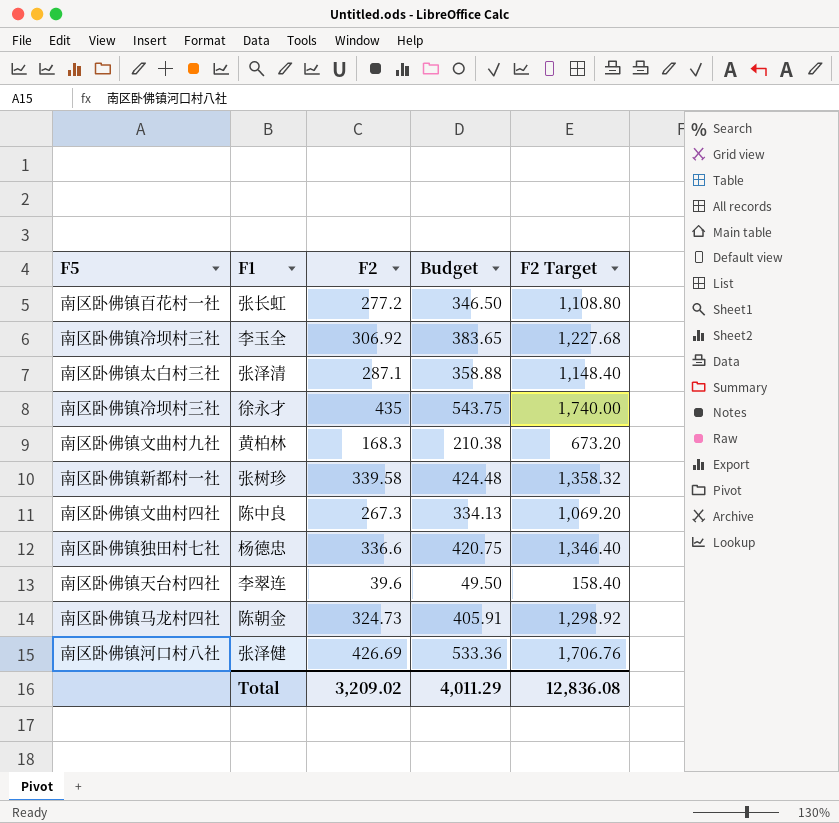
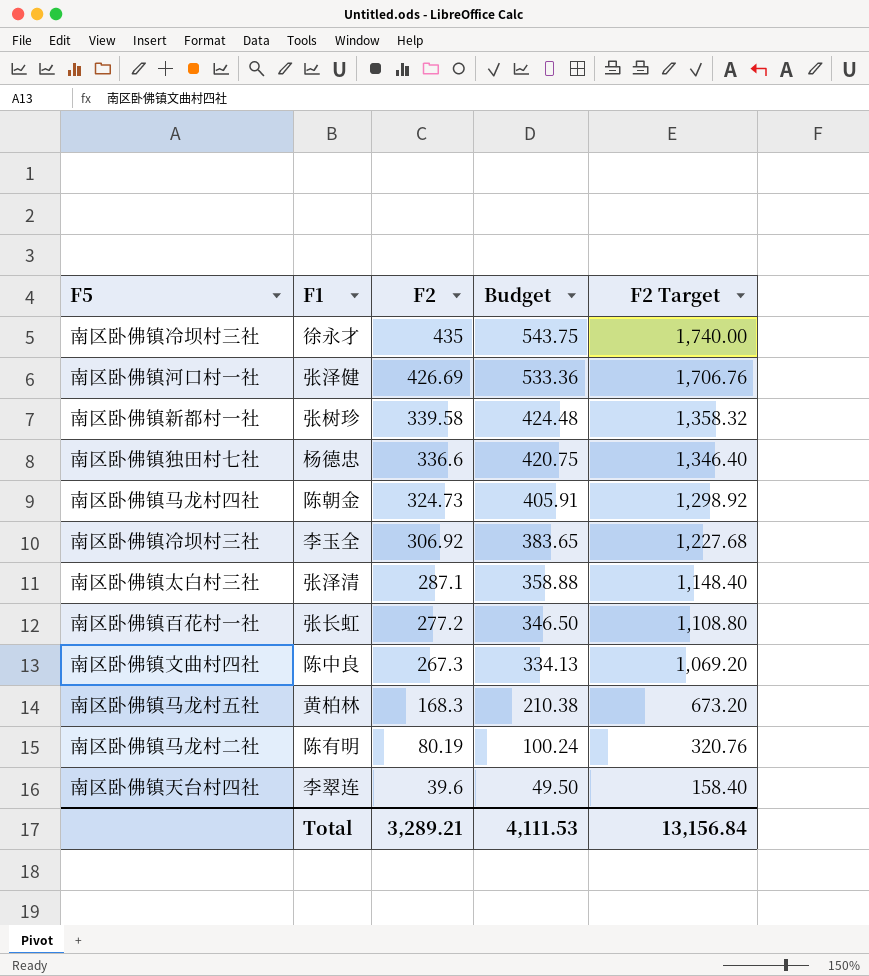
row order: none -> F2 descending
张泽健 | F5: 南区卧佛镇河口村八社 -> 南区卧佛镇河口村一社
黄柏林 | F5: 南区卧佛镇文曲村九社 -> 南区卧佛镇马龙村五社
row 陈有明: none -> 南区卧佛镇马龙村二社 | 80.19 | 100.24 | 320.76
Total | F2: 3,209.02 -> 3,289.21
Total | Budget: 4,011.29 -> 4,111.53
Total | F2 Target: 12,836.08 -> 13,156.84

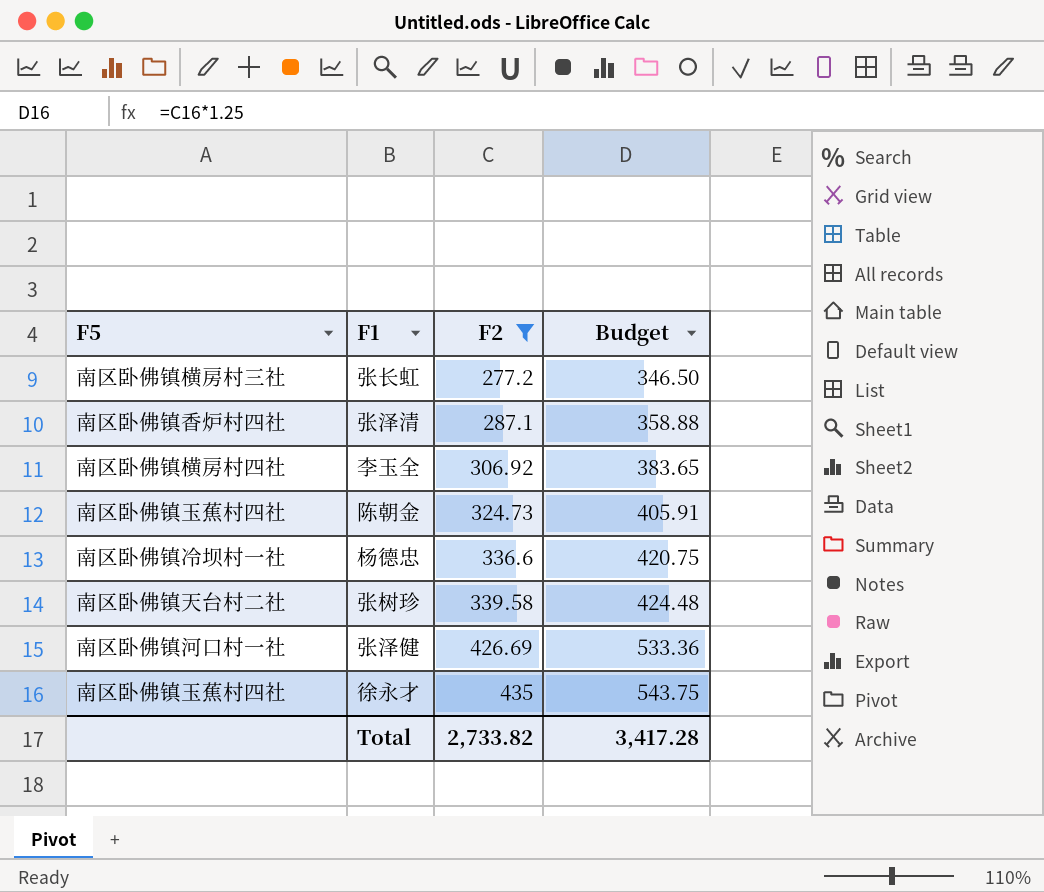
filter: none -> F2 >= 277.2
row order: F2 descending -> F2 ascending
column F2 Target | formula: [F2] * 4 -> none
张长虹 | F5: 南区卧佛镇百花村一社 -> 南区卧佛镇横房村三社
张泽清 | F5: 南区卧佛镇太白村三社 -> 南区卧佛镇香炉村四社
李玉全 | F5: 南区卧佛镇冷坝村三社 -> 南区卧佛镇横房村四社
陈朝金 | F5: 南区卧佛镇马龙村四社 -> 南区卧佛镇玉蕉村四社
杨德忠 | F5: 南区卧佛镇独田村七社 -> 南区卧佛镇冷坝村一社
张树珍 | F5: 南区卧佛镇新都村一社 -> 南区卧佛镇天台村二社
徐永才 | F5: 南区卧佛镇冷坝村三社 -> 南区卧佛镇玉蕉村四社
Total | F2: 3,289.21 -> 2,733.82
Total | Budget: 4,111.53 -> 3,417.28

